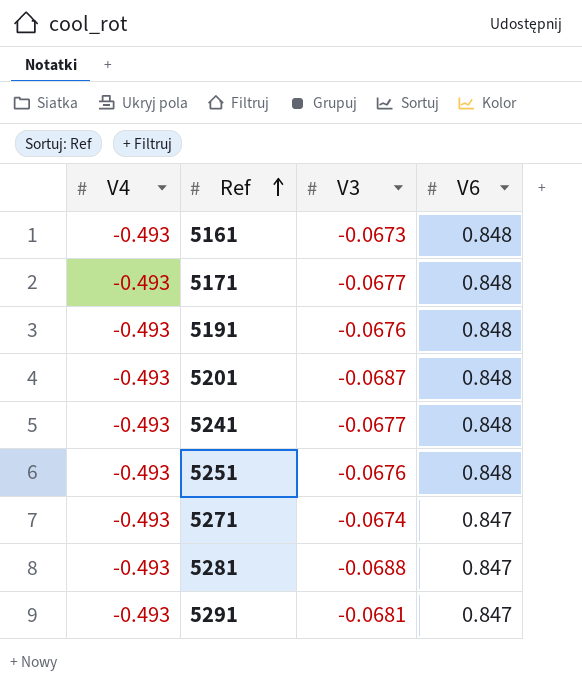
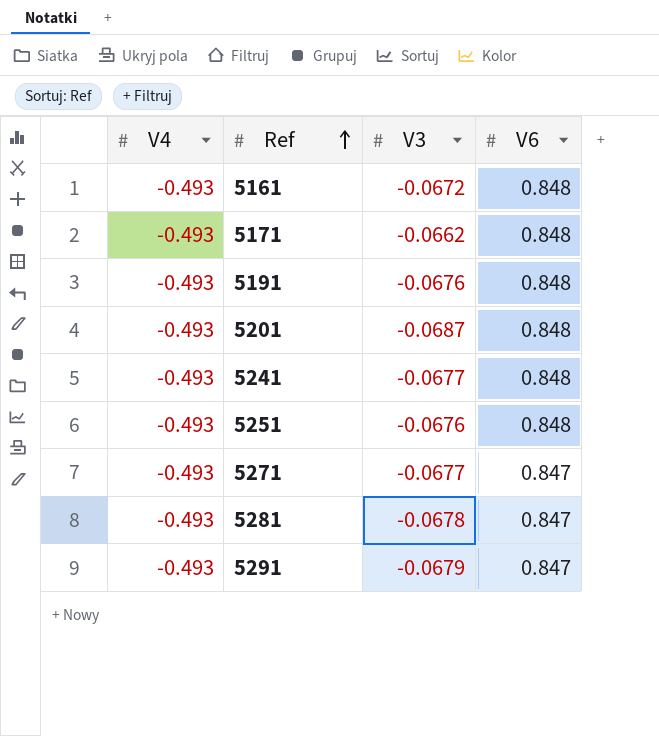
5161 | V3: -0.0673 -> -0.0672
5171 | V3: -0.0677 -> -0.0662
5271 | V3: -0.0674 -> -0.0677
5281 | V3: -0.0688 -> -0.0678
5291 | V3: -0.0681 -> -0.0679

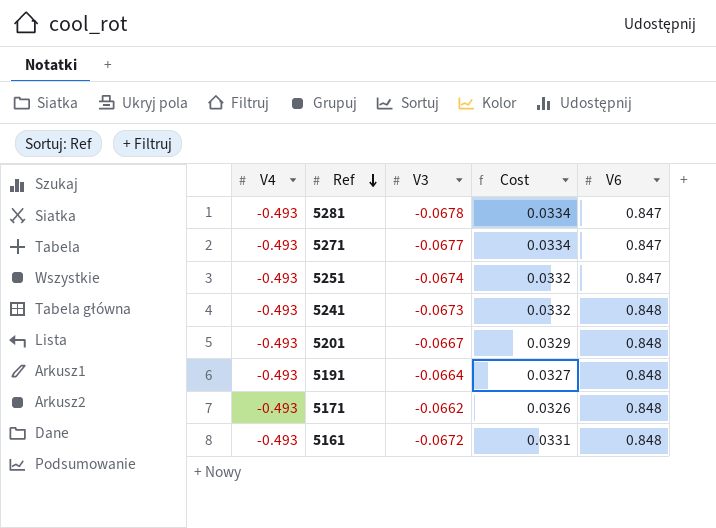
row order: Ref ascending -> Ref descending
column Cost | formula: none -> [V4] * [V3]
row 5291: -0.493 | -0.0679 | 0.847 -> none
5251 | V3: -0.0676 -> -0.0674
5251 | V6: 0.848 -> 0.847
5241 | V3: -0.0677 -> -0.0673
5201 | V3: -0.0687 -> -0.0667
5191 | V3: -0.0676 -> -0.0664

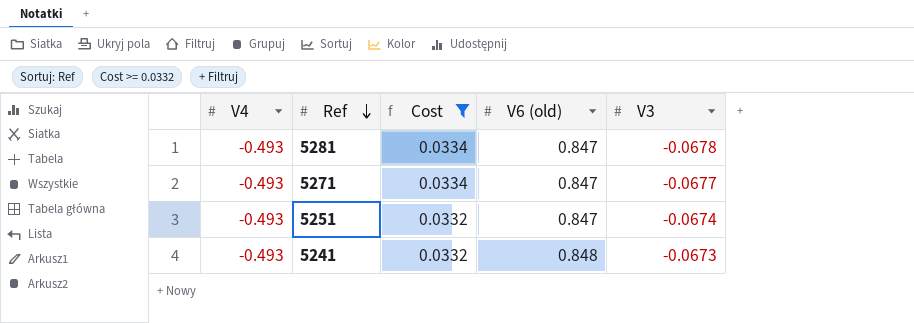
filter: none -> Cost >= 0.0332
column name: V6 -> V6 (old)
column V3 | position: 3 -> 5

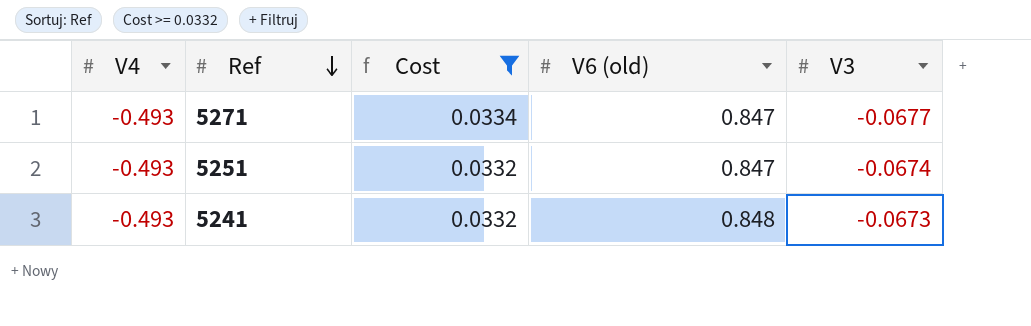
row 5281: -0.493 | 0.0334 | 0.847 | -0.0678 -> none

